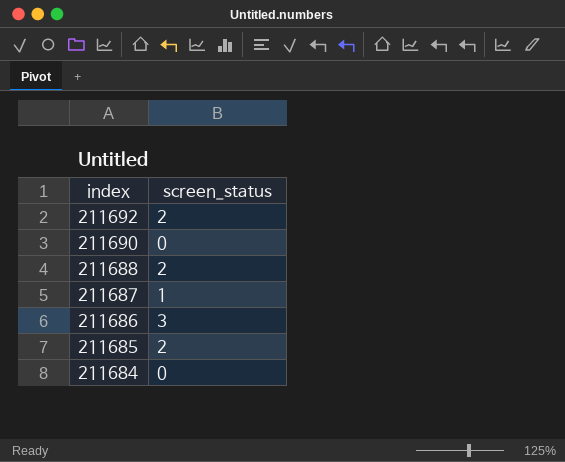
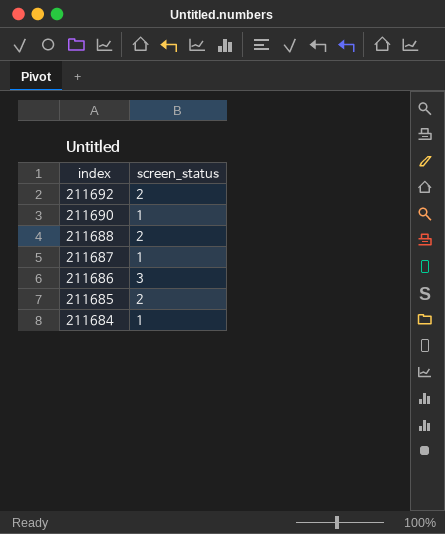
211690 | screen_status: 0 -> 1
211684 | screen_status: 0 -> 1

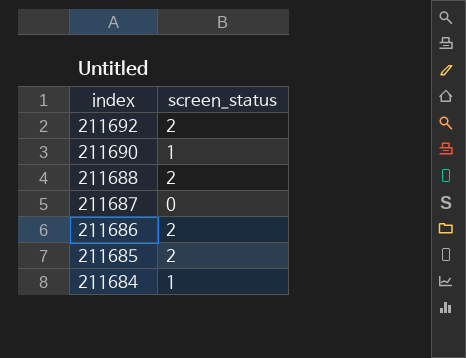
211687 | screen_status: 1 -> 0
211686 | screen_status: 3 -> 2

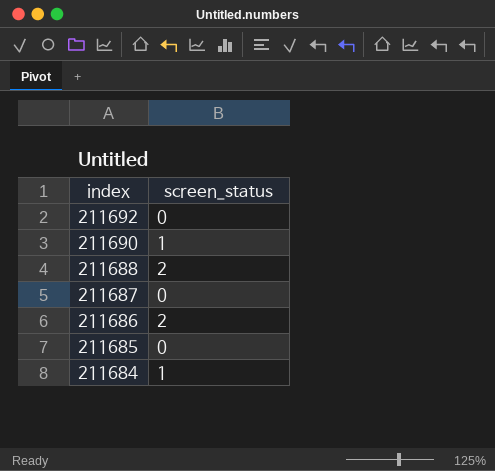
211692 | screen_status: 2 -> 0
211685 | screen_status: 2 -> 0

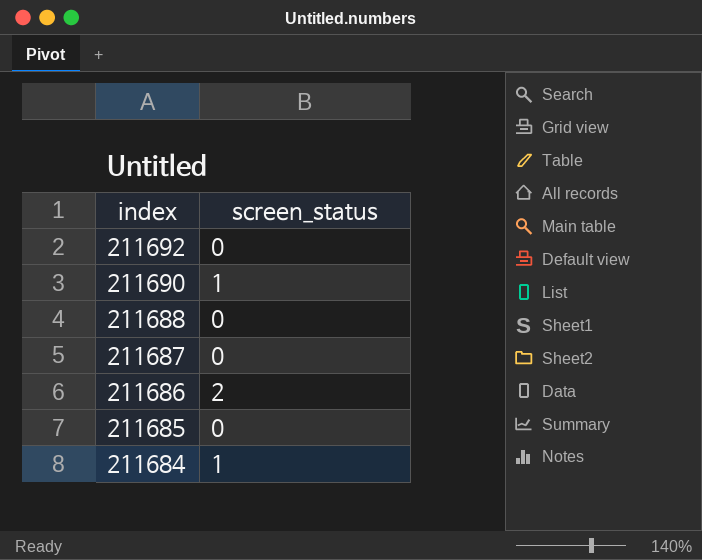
211688 | screen_status: 2 -> 0

